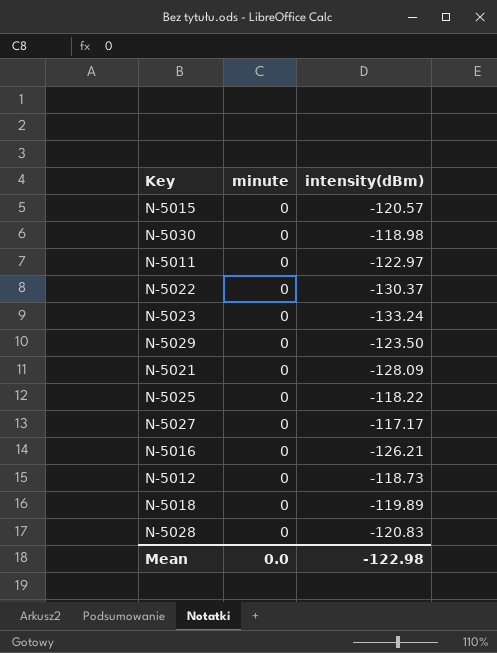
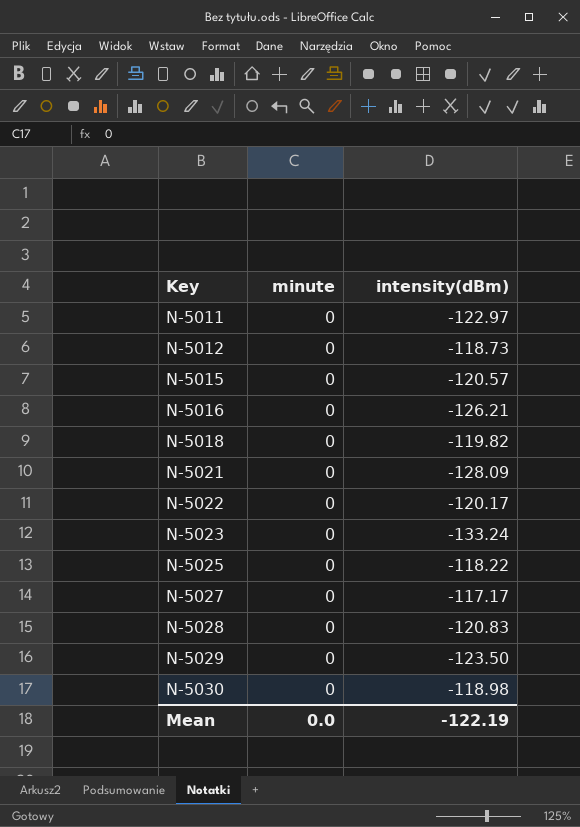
row order: none -> Key ascending
N-5018 | intensity(dBm): -119.89 -> -119.82
N-5022 | intensity(dBm): -130.37 -> -120.17
Mean | intensity(dBm): -122.98 -> -122.19

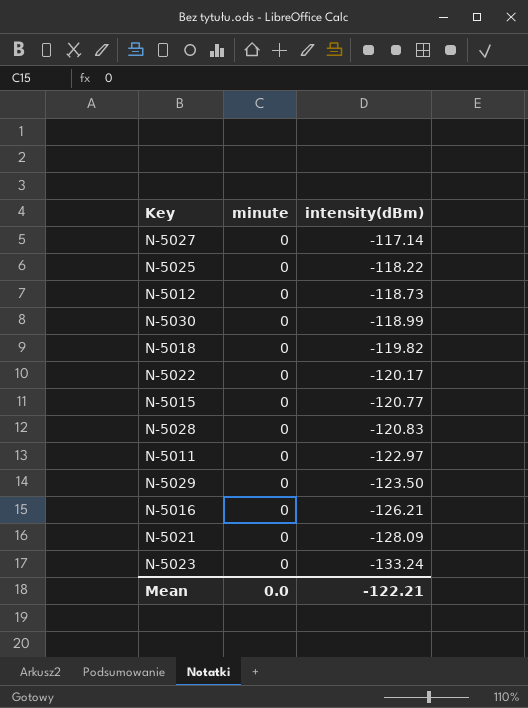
row order: Key ascending -> intensity(dBm) descending
N-5027 | intensity(dBm): -117.17 -> -117.14
N-5030 | intensity(dBm): -118.98 -> -118.99
N-5015 | intensity(dBm): -120.57 -> -120.77
Mean | intensity(dBm): -122.19 -> -122.21

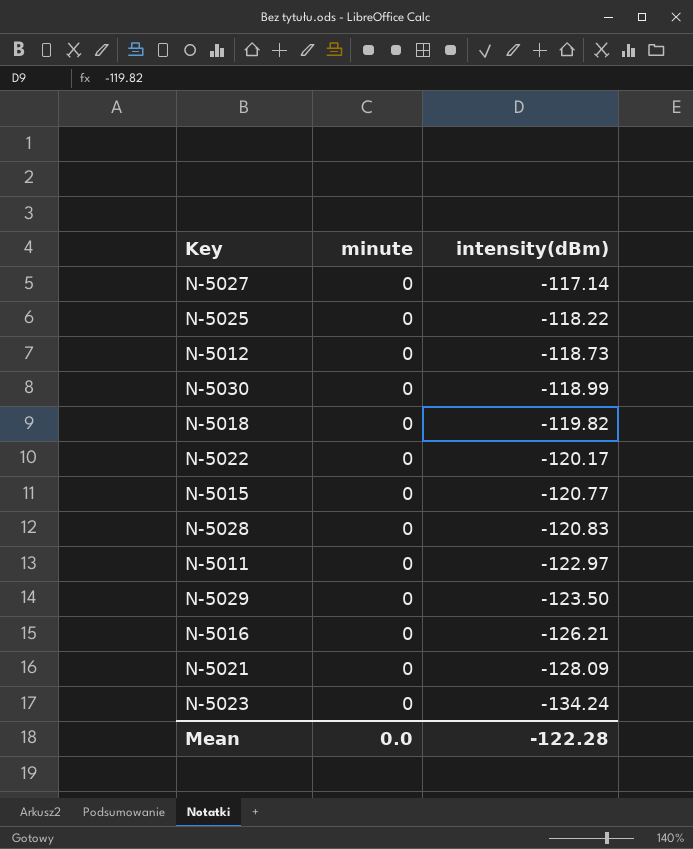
N-5023 | intensity(dBm): -133.24 -> -134.24
Mean | intensity(dBm): -122.21 -> -122.28

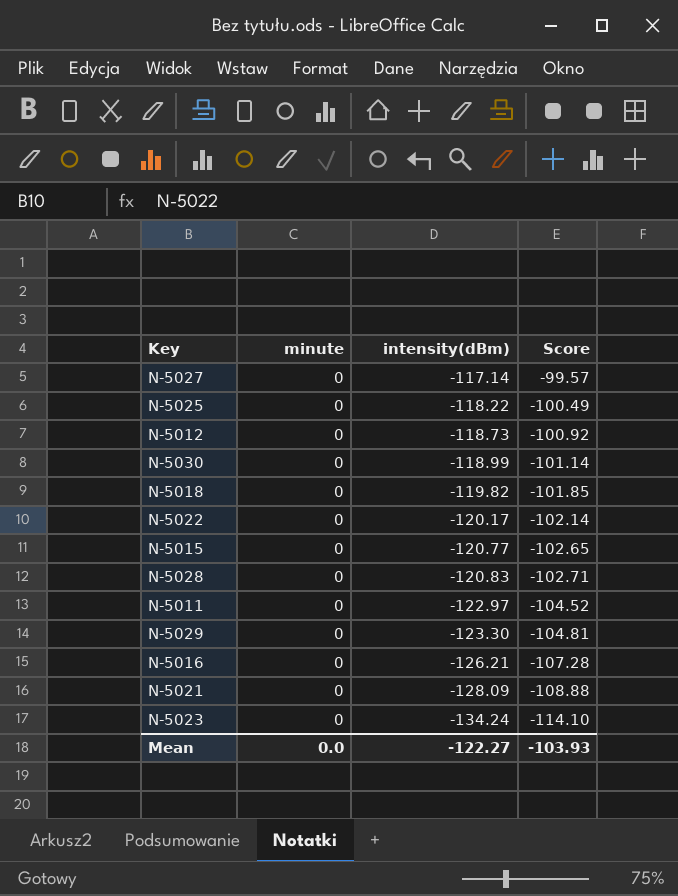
column Score | formula: none -> [intensity(dBm)] * 0.85
N-5029 | intensity(dBm): -123.50 -> -123.30
Mean | intensity(dBm): -122.28 -> -122.27

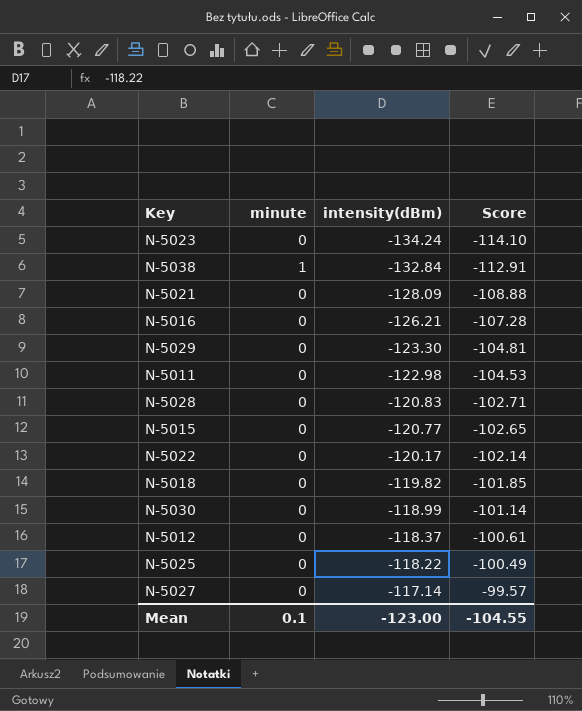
row order: intensity(dBm) descending -> intensity(dBm) ascending
row N-5038: none -> 1 | -132.84 | -112.91
N-5011 | intensity(dBm): -122.97 -> -122.98
N-5011 | Score: -104.52 -> -104.53
N-5012 | intensity(dBm): -118.73 -> -118.37
N-5012 | Score: -100.92 -> -100.61
Mean | minute: 0.0 -> 0.1
Mean | intensity(dBm): -122.27 -> -123.00
Mean | Score: -103.93 -> -104.55

